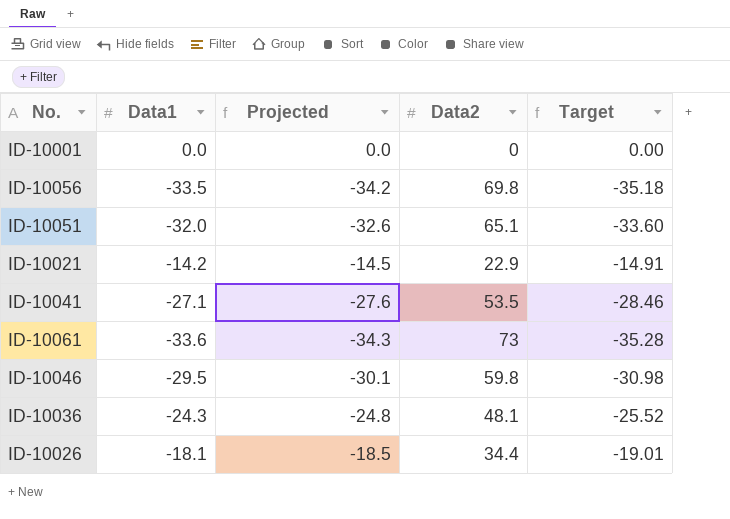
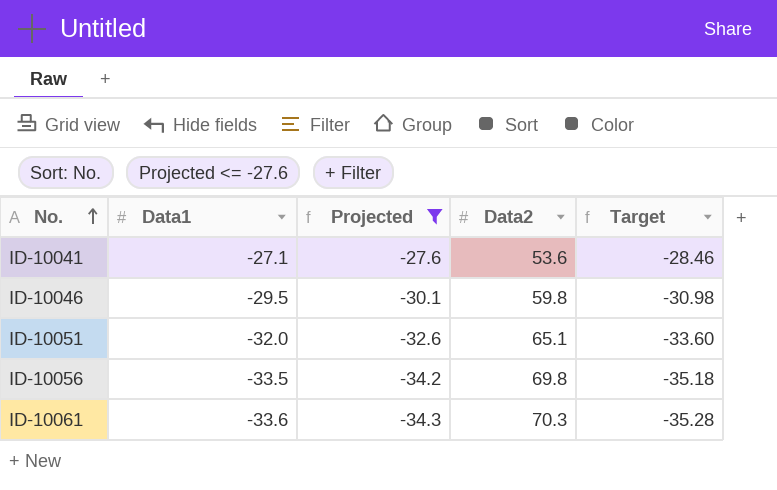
filter: none -> Projected <= -27.6
row order: none -> No. ascending
ID-10041 | Data2: 53.5 -> 53.6
ID-10061 | Data2: 73 -> 70.3

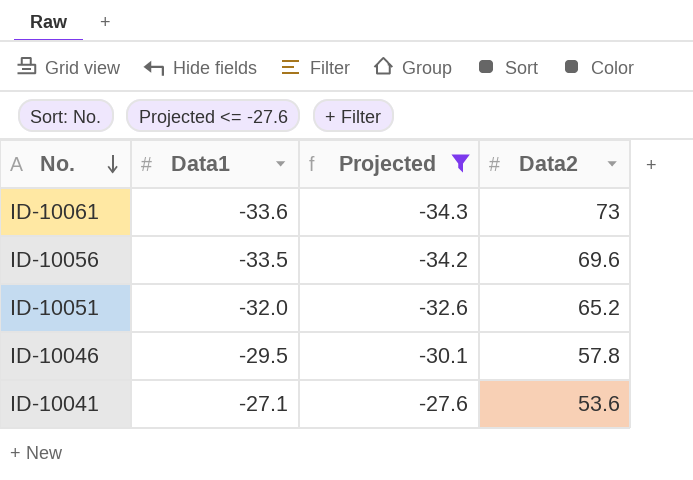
row order: No. ascending -> No. descending
column Target | formula: [Data1] * 1.05 -> none
ID-10061 | Data2: 70.3 -> 73
ID-10056 | Data2: 69.8 -> 69.6
ID-10051 | Data2: 65.1 -> 65.2
ID-10046 | Data2: 59.8 -> 57.8

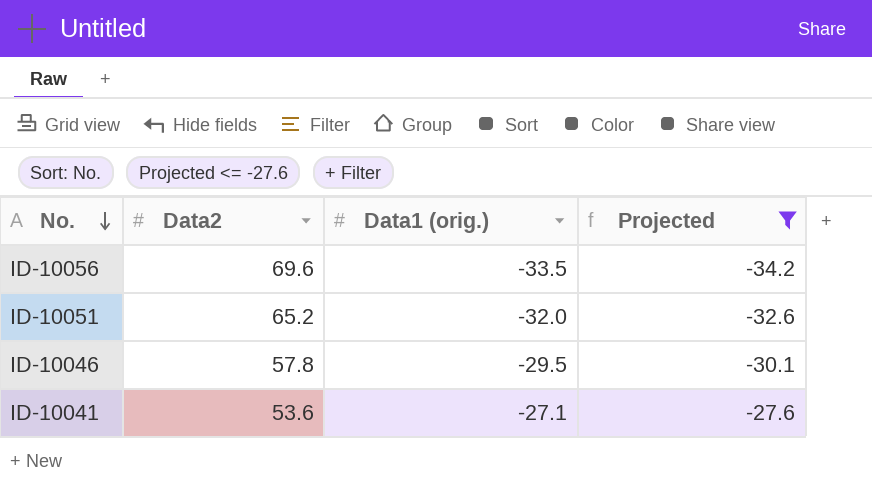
column Data2 | position: 4 -> 2
column name: Data1 -> Data1 (orig.)
row ID-10061: -33.6 | -34.3 | 73 -> none

